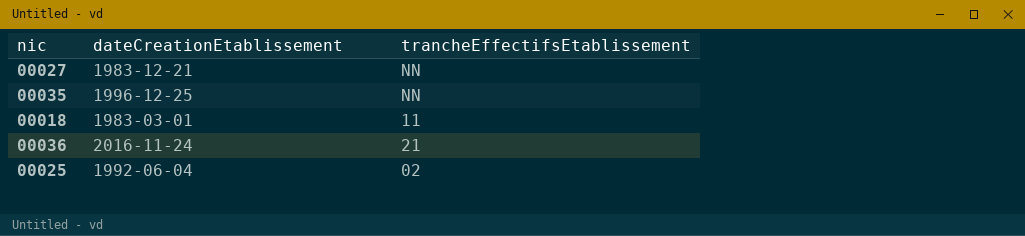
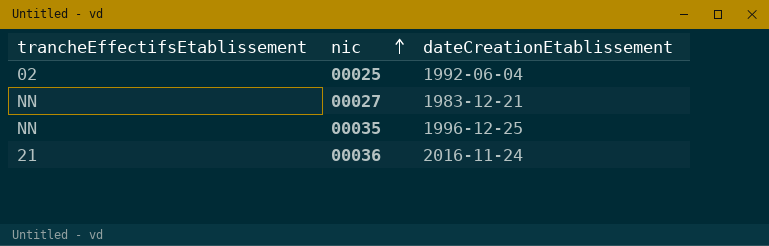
row order: none -> nic ascending
column trancheEffectifsEtablissement | position: 3 -> 1
row 00018: 1983-03-01 | 11 -> none

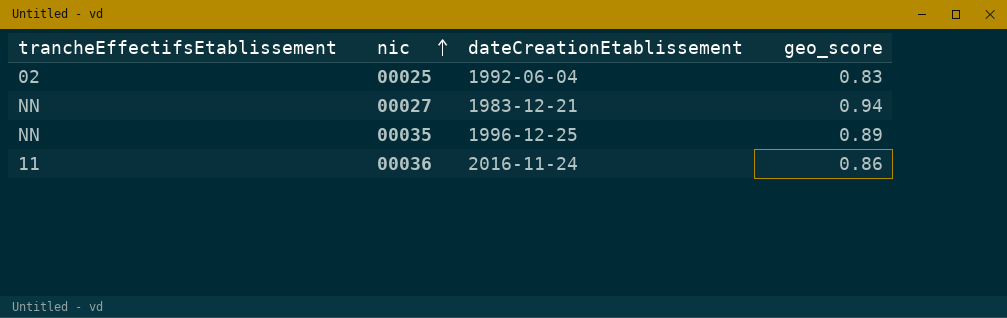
column geo_score | position: none -> 4
00036 | trancheEffectifsEtablissement: 21 -> 11

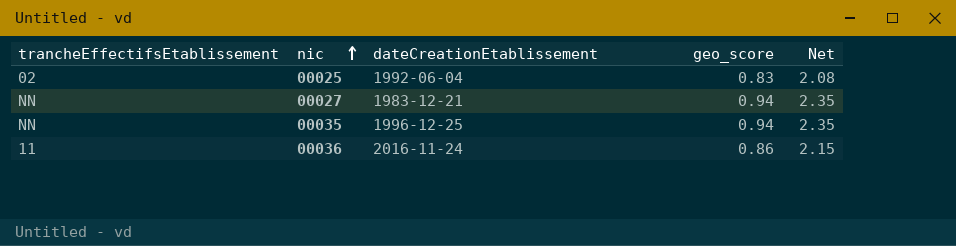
column Net | formula: none -> [geo_score] * 2.5
00035 | geo_score: 0.89 -> 0.94

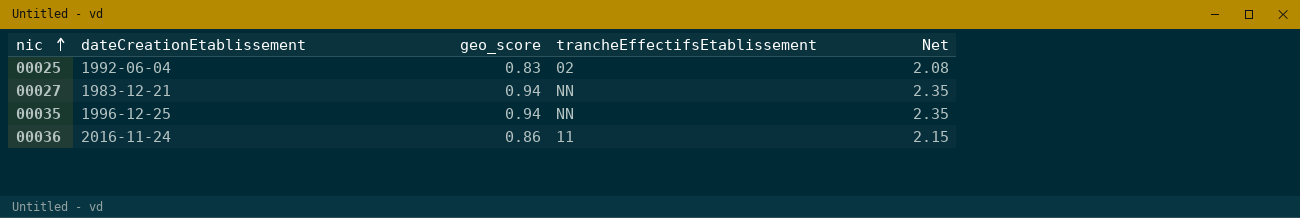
column trancheEffectifsEtablissement | position: 1 -> 4

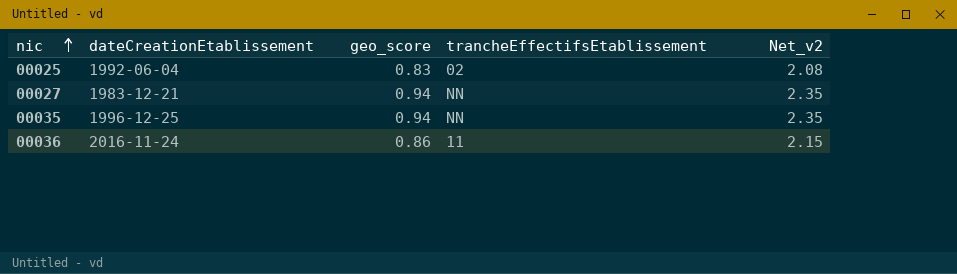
column name: Net -> Net_v2

